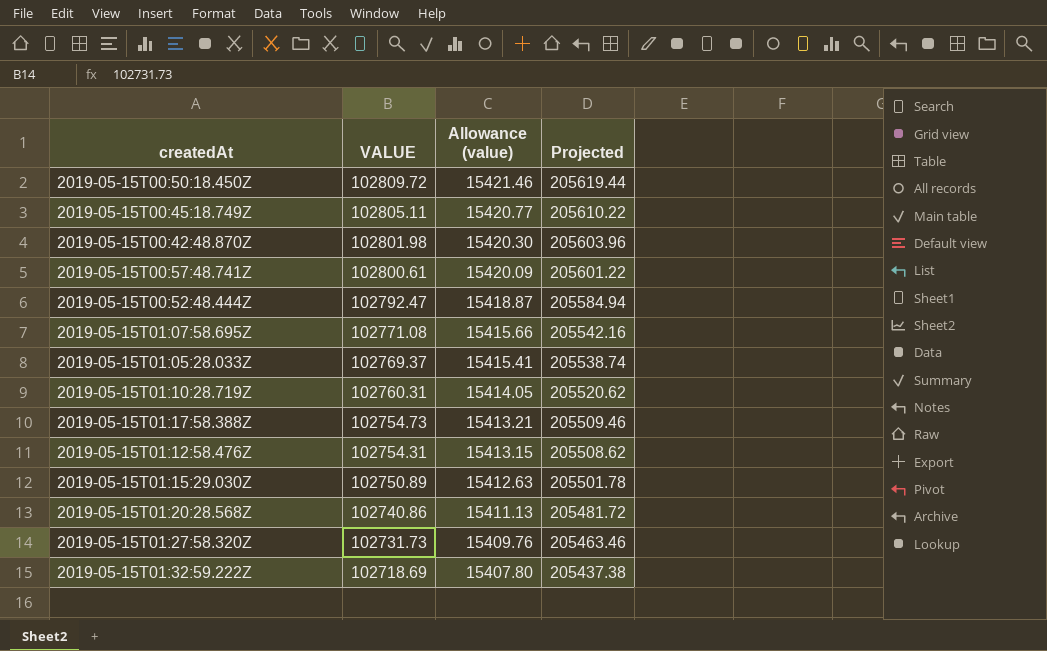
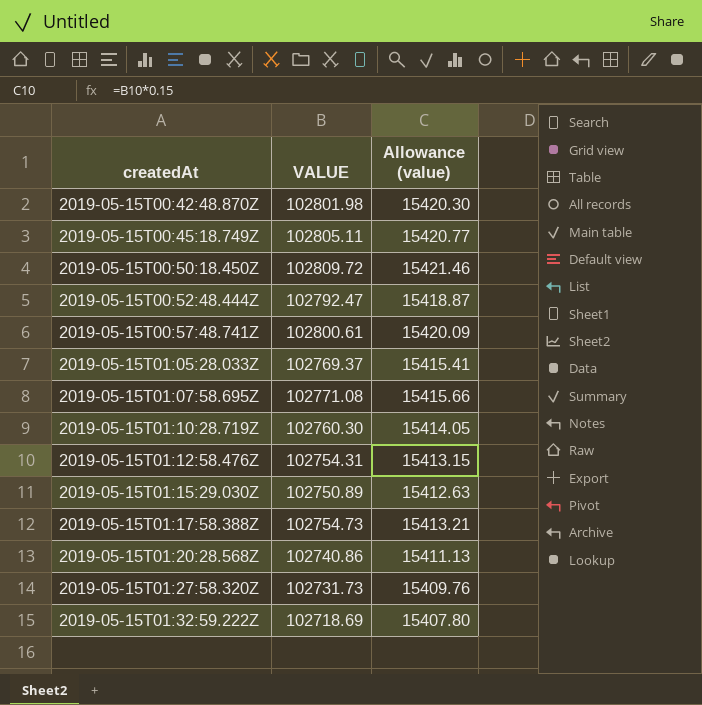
row order: VALUE descending -> createdAt ascending
column Projected | formula: [VALUE] * 2 -> none
2019-05-15T01:10:28.719Z | VALUE: 102760.31 -> 102760.30

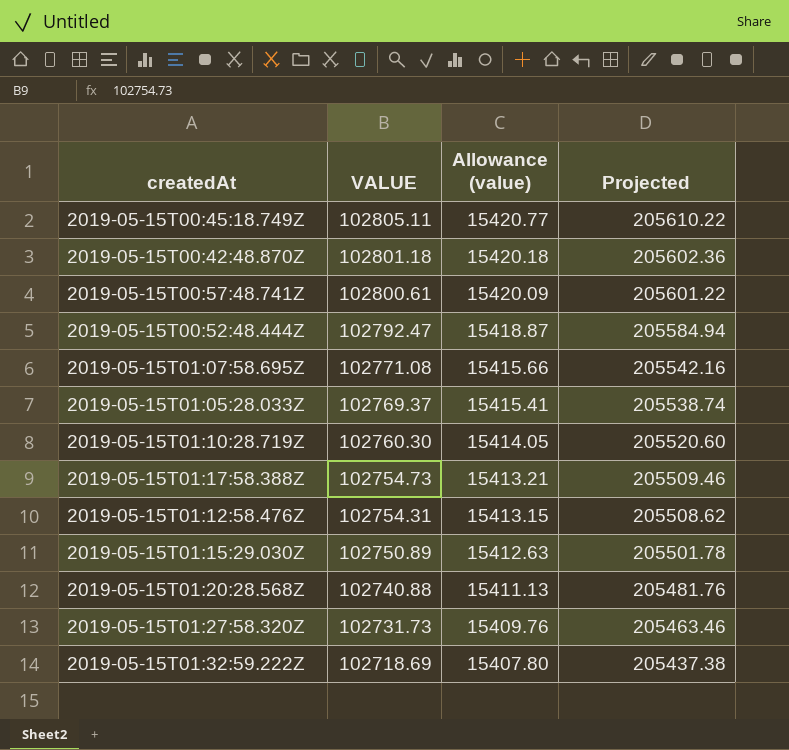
row order: createdAt ascending -> VALUE descending
column Projected | formula: none -> [VALUE] * 2
row 2019-05-15T00:50:18.450Z: 102809.72 | 15421.46 -> none
2019-05-15T00:42:48.870Z | VALUE: 102801.98 -> 102801.18
2019-05-15T00:42:48.870Z | Allowance (value): 15420.30 -> 15420.18
2019-05-15T01:20:28.568Z | VALUE: 102740.86 -> 102740.88

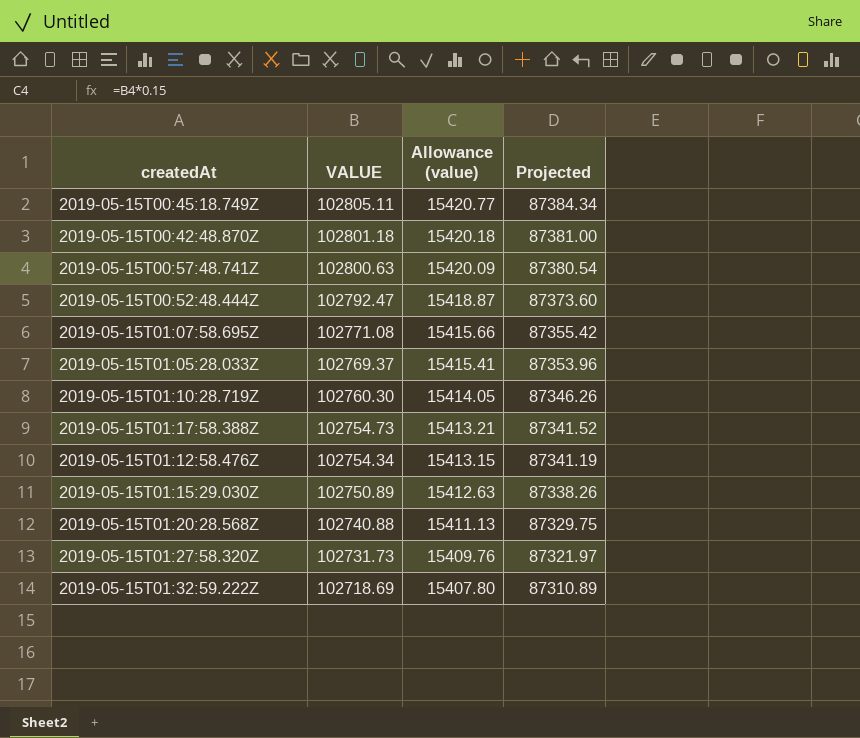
column Projected | formula: [VALUE] * 2 -> [VALUE] * 0.85
2019-05-15T00:57:48.741Z | VALUE: 102800.61 -> 102800.63
2019-05-15T01:12:58.476Z | VALUE: 102754.31 -> 102754.34

